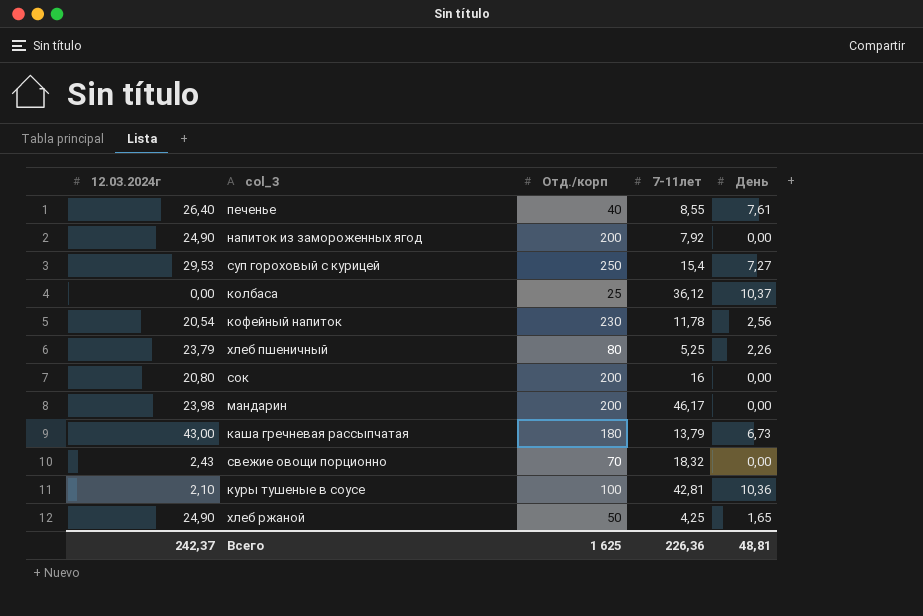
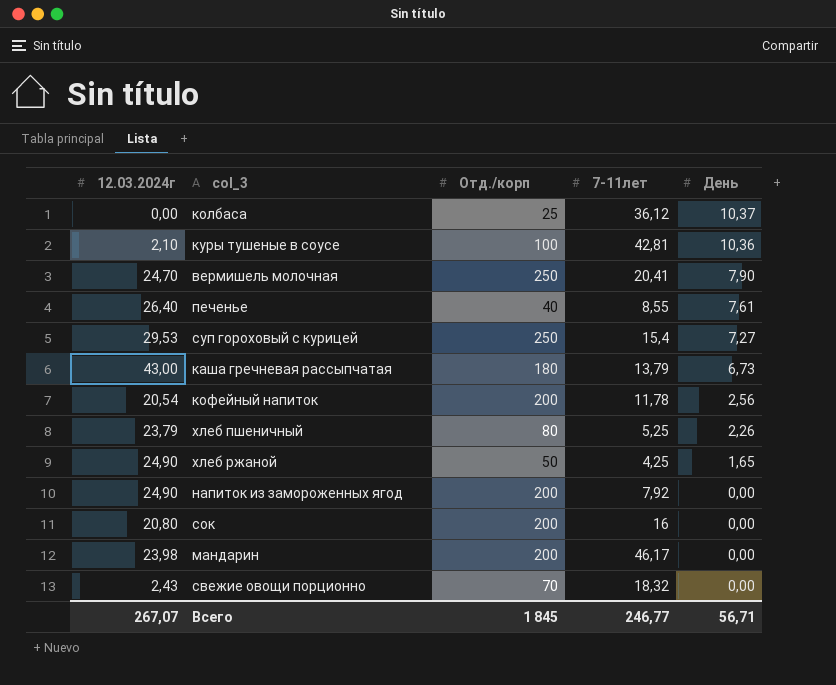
row order: none -> День descending
row вермишель молочная: none -> 24,70 | 250 | 20,41 | 7,90
кофейный напиток | Отд./корп: 230 -> 200
Всего | 12.03.2024г: 242,37 -> 267,07
Всего | Отд./корп: 1 625 -> 1 845
Всего | 7-11лет: 226,36 -> 246,77
Всего | День: 48,81 -> 56,71

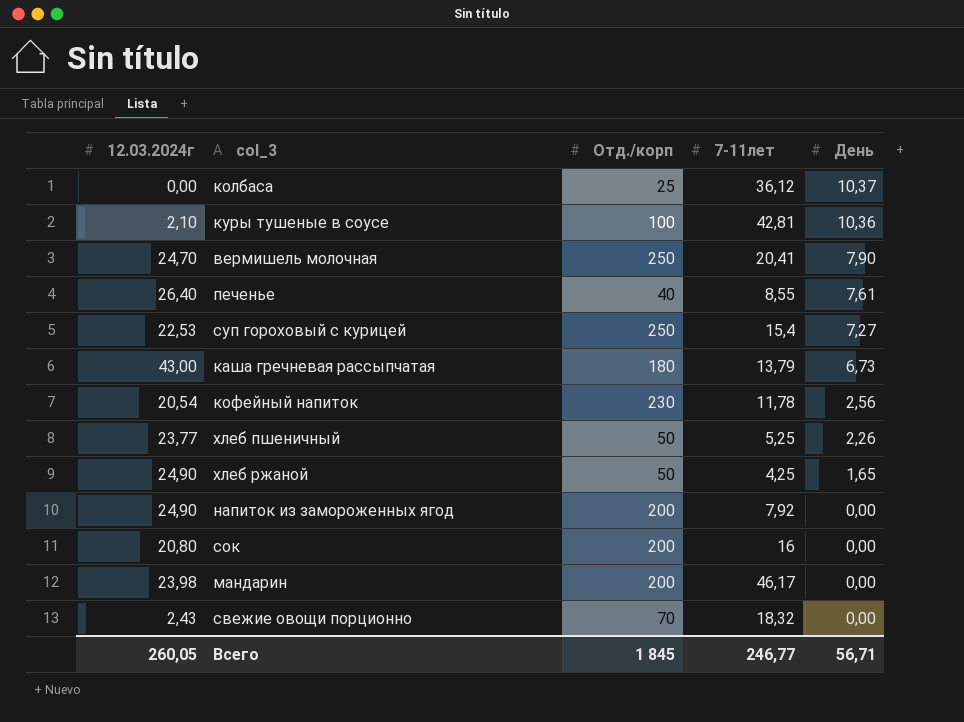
суп гороховый с курицей | 12.03.2024г: 29,53 -> 22,53
кофейный напиток | Отд./корп: 200 -> 230
хлеб пшеничный | 12.03.2024г: 23,79 -> 23,77
хлеб пшеничный | Отд./корп: 80 -> 50
Всего | 12.03.2024г: 267,07 -> 260,05

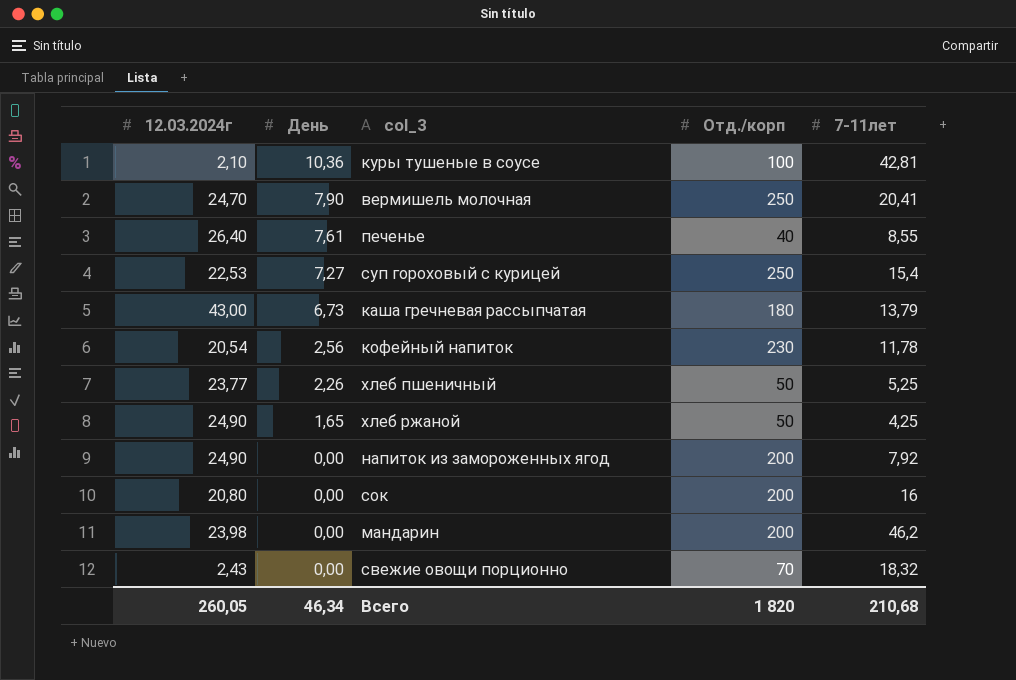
column День | position: 5 -> 2
row колбаса: 0,00 | 25 | 36,12 | 10,37 -> none
мандарин | 7-11лет: 46,17 -> 46,2
Всего | День: 56,71 -> 46,34
Всего | Отд./корп: 1 845 -> 1 820
Всего | 7-11лет: 246,77 -> 210,68

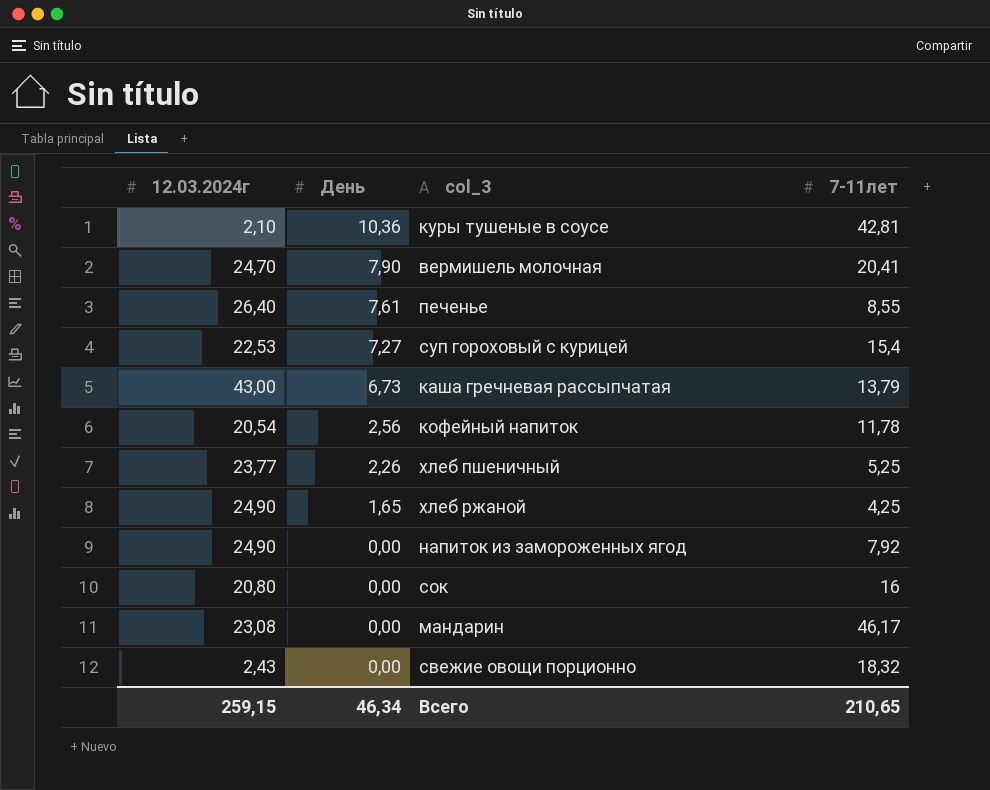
column Отд./корп | position: 4 -> none
мандарин | 12.03.2024г: 23,98 -> 23,08
мандарин | 7-11лет: 46,2 -> 46,17
Всего | 12.03.2024г: 260,05 -> 259,15
Всего | 7-11лет: 210,68 -> 210,65

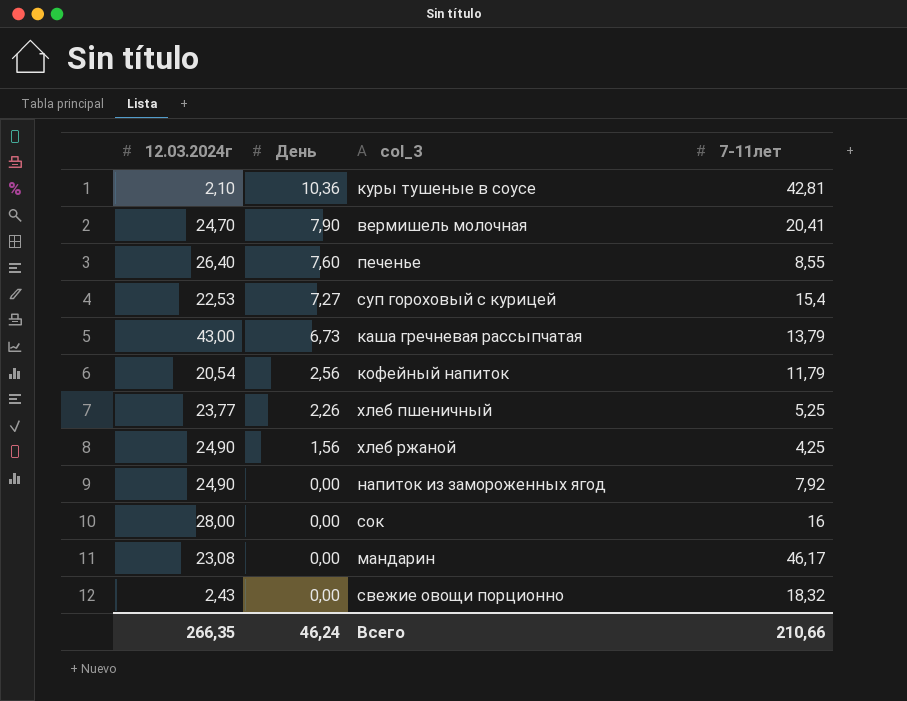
печенье | День: 7,61 -> 7,60
кофейный напиток | 7-11лет: 11,78 -> 11,79
хлеб ржаной | День: 1,65 -> 1,56
сок | 12.03.2024г: 20,80 -> 28,00
Всего | 12.03.2024г: 259,15 -> 266,35
Всего | День: 46,34 -> 46,24
Всего | 7-11лет: 210,65 -> 210,66

